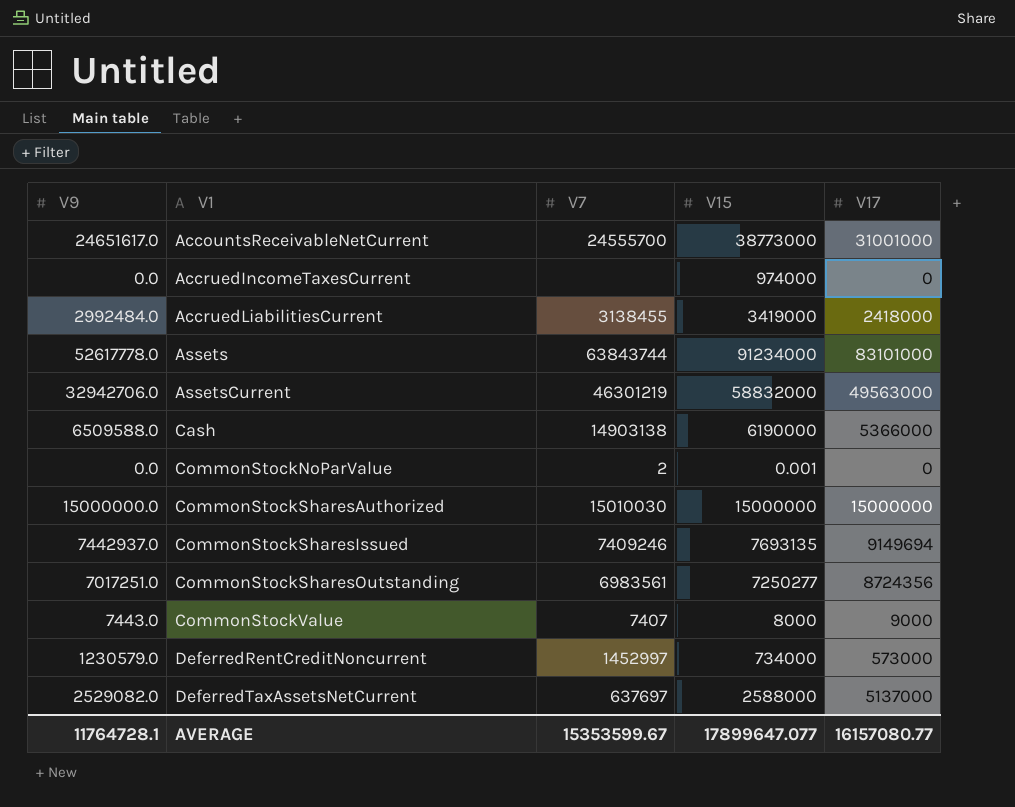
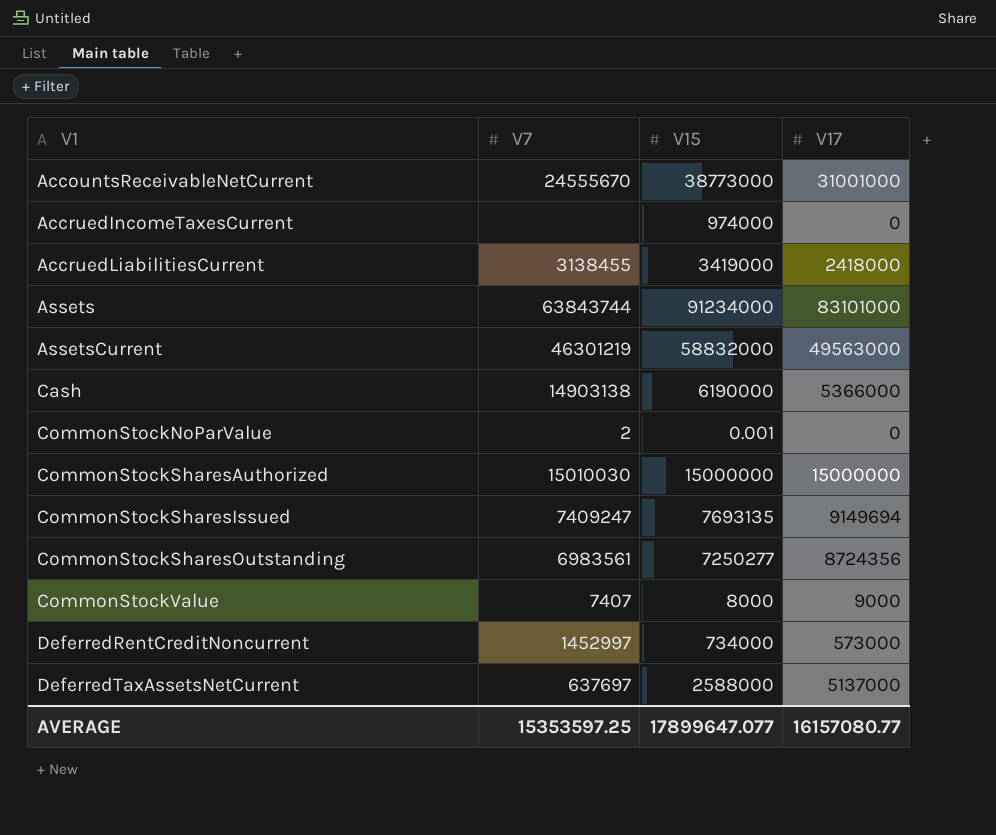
column V9 | position: 1 -> none
AccountsReceivableNetCurrent | V7: 24555700 -> 24555670
CommonStockSharesIssued | V7: 7409246 -> 7409247
AVERAGE | V7: 15353599.67 -> 15353597.25

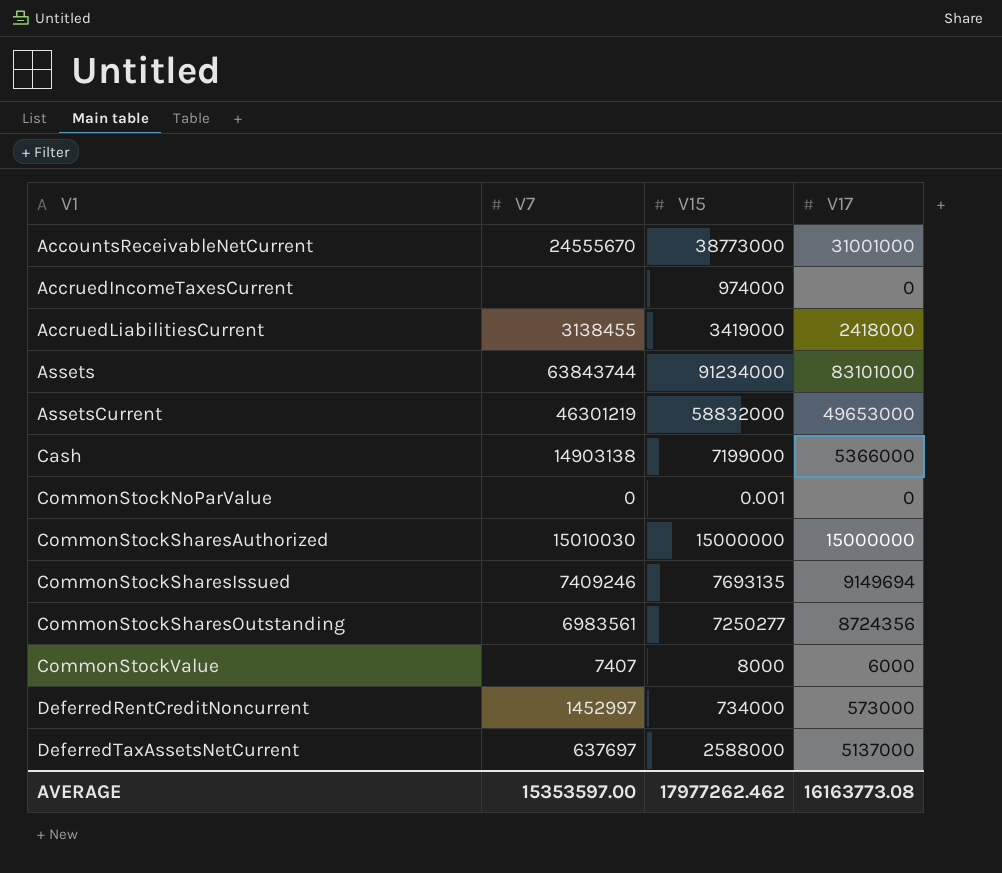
AssetsCurrent | V17: 49563000 -> 49653000
Cash | V15: 6190000 -> 7199000
CommonStockNoParValue | V7: 2 -> 0
CommonStockSharesIssued | V7: 7409247 -> 7409246
CommonStockValue | V17: 9000 -> 6000
AVERAGE | V7: 15353597.25 -> 15353597.00
AVERAGE | V15: 17899647.077 -> 17977262.462
AVERAGE | V17: 16157080.77 -> 16163773.08

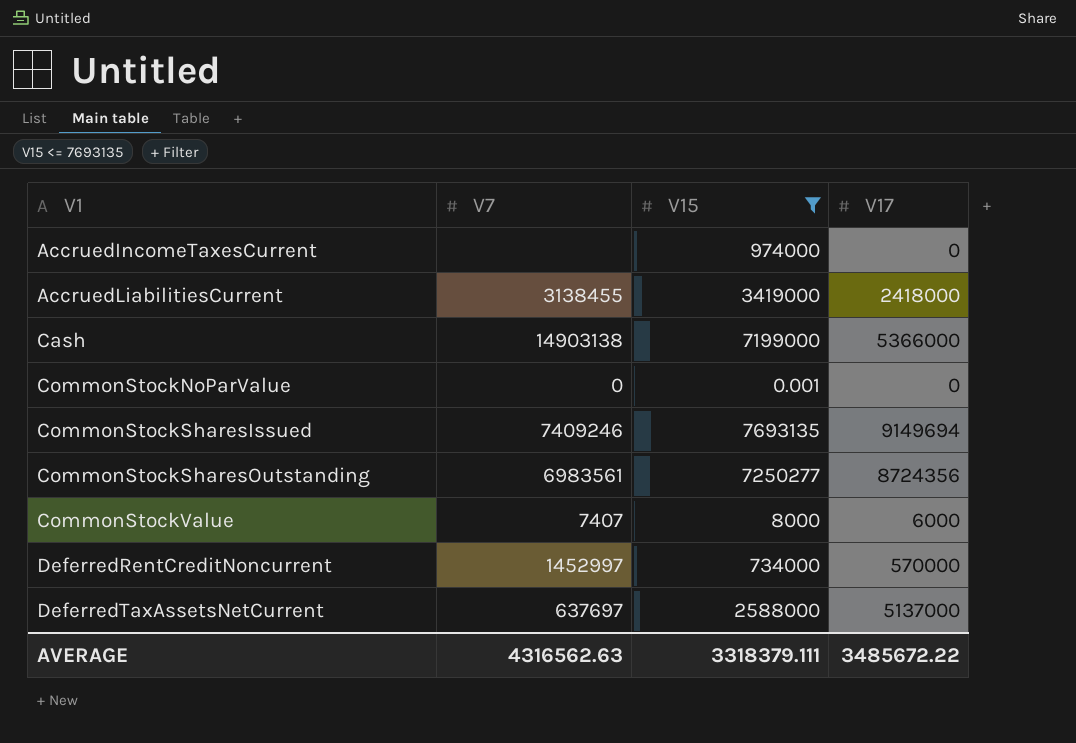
filter: none -> V15 <= 7693135
DeferredRentCreditNoncurrent | V17: 573000 -> 570000
AVERAGE | V7: 15353597.00 -> 4316562.63
AVERAGE | V15: 17977262.462 -> 3318379.111
AVERAGE | V17: 16163773.08 -> 3485672.22

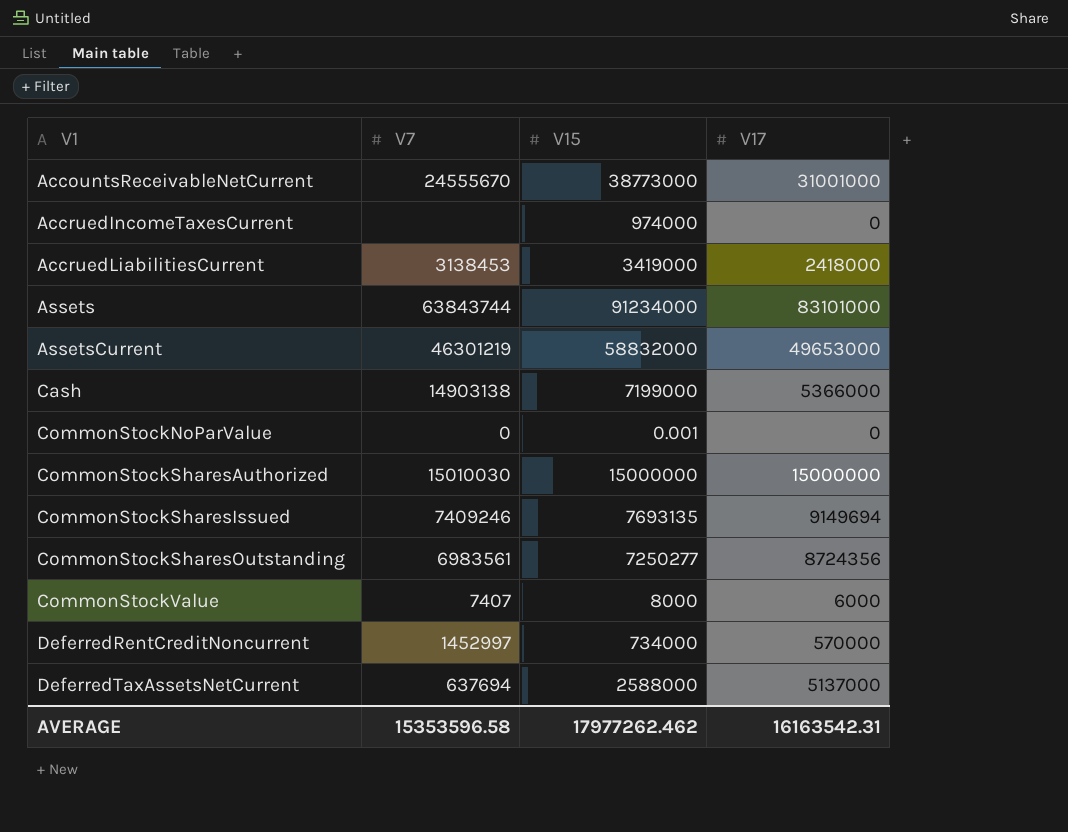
filter: V15 <= 7693135 -> none
AccruedLiabilitiesCurrent | V7: 3138455 -> 3138453
DeferredTaxAssetsNetCurrent | V7: 637697 -> 637694
AVERAGE | V7: 4316562.63 -> 15353596.58
AVERAGE | V15: 3318379.111 -> 17977262.462
AVERAGE | V17: 3485672.22 -> 16163542.31

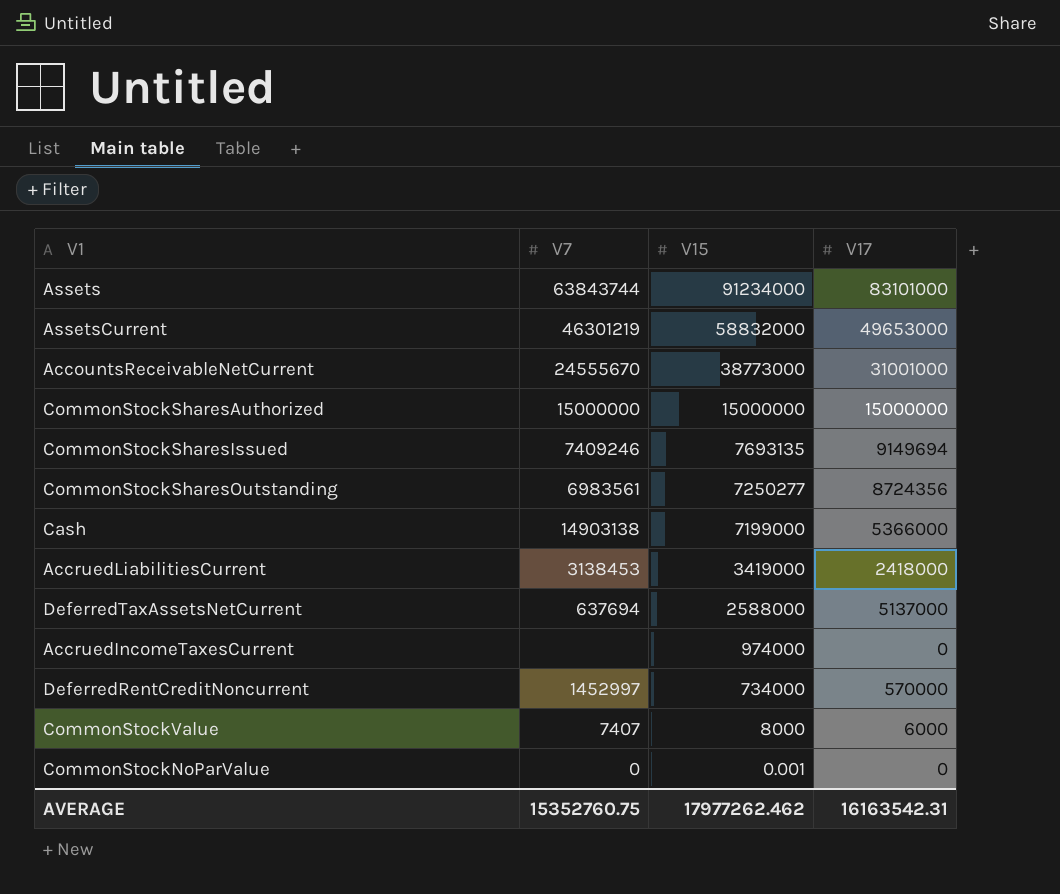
row order: V1 ascending -> V15 descending
CommonStockSharesAuthorized | V7: 15010030 -> 15000000
AVERAGE | V7: 15353596.58 -> 15352760.75

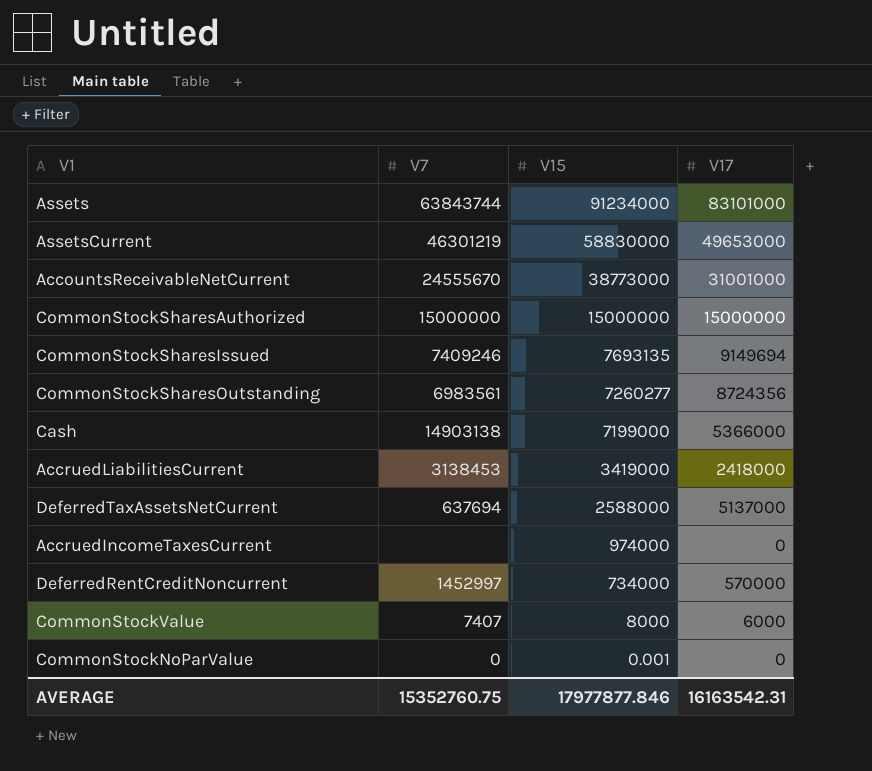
AssetsCurrent | V15: 58832000 -> 58830000
CommonStockSharesOutstanding | V15: 7250277 -> 7260277
AVERAGE | V15: 17977262.462 -> 17977877.846

